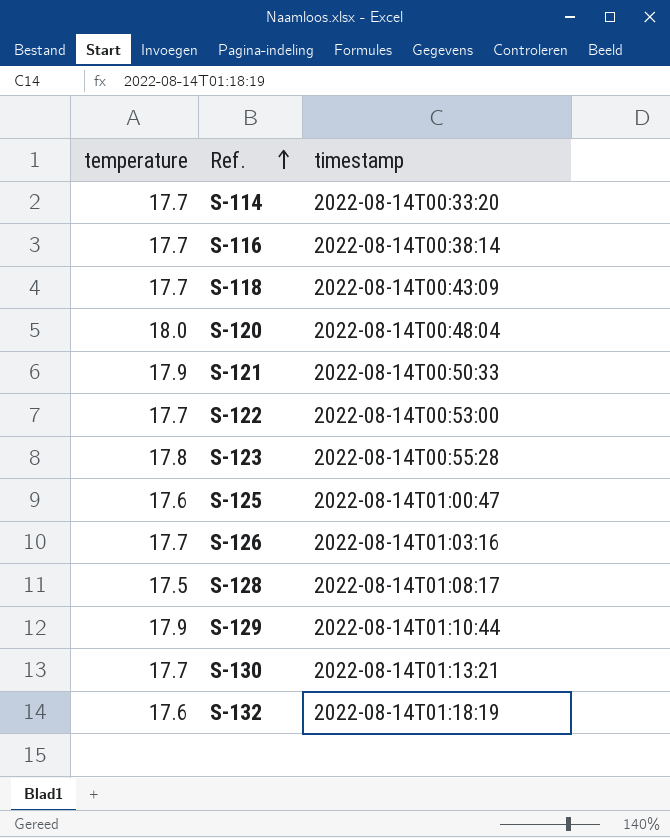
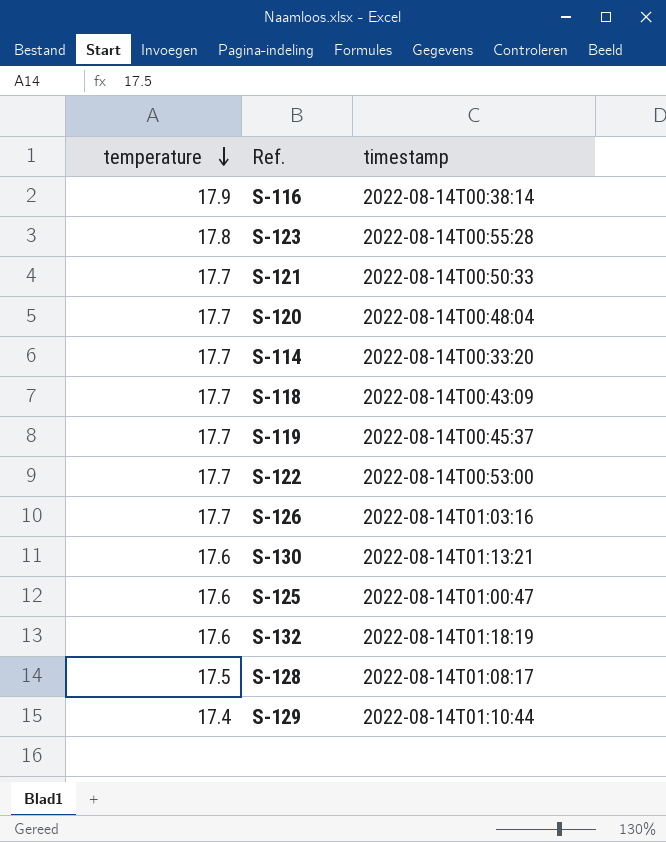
row order: Ref. ascending -> temperature descending
S-116 | temperature: 17.7 -> 17.9
S-121 | temperature: 17.9 -> 17.7
S-120 | temperature: 18.0 -> 17.7
row S-119: none -> 17.7 | 2022-08-14T00:45:37
S-130 | temperature: 17.7 -> 17.6
S-129 | temperature: 17.9 -> 17.4

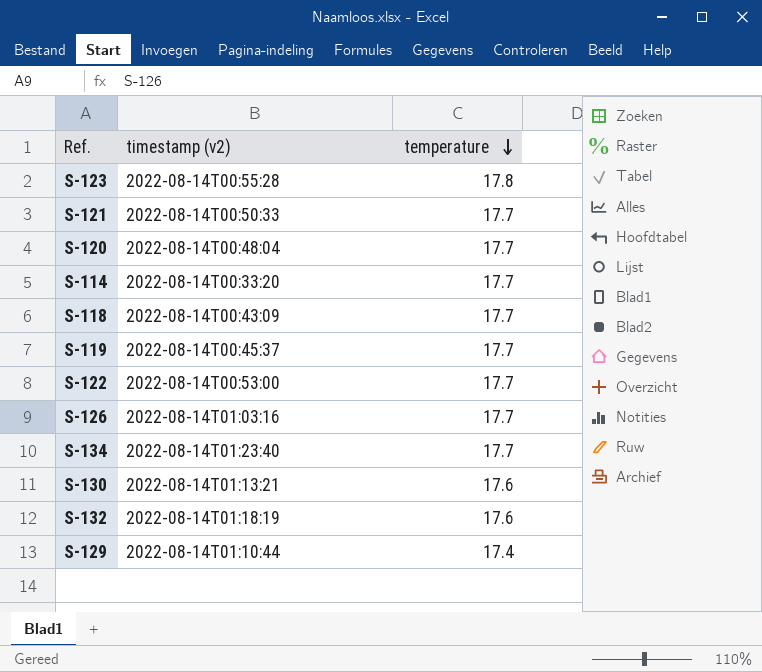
column name: timestamp -> timestamp (v2)
column temperature | position: 1 -> 3
row S-116: 17.9 | 2022-08-14T00:38:14 -> none
row S-125: 17.6 | 2022-08-14T01:00:47 -> none
row S-128: 17.5 | 2022-08-14T01:08:17 -> none
row S-134: none -> 2022-08-14T01:23:40 | 17.7

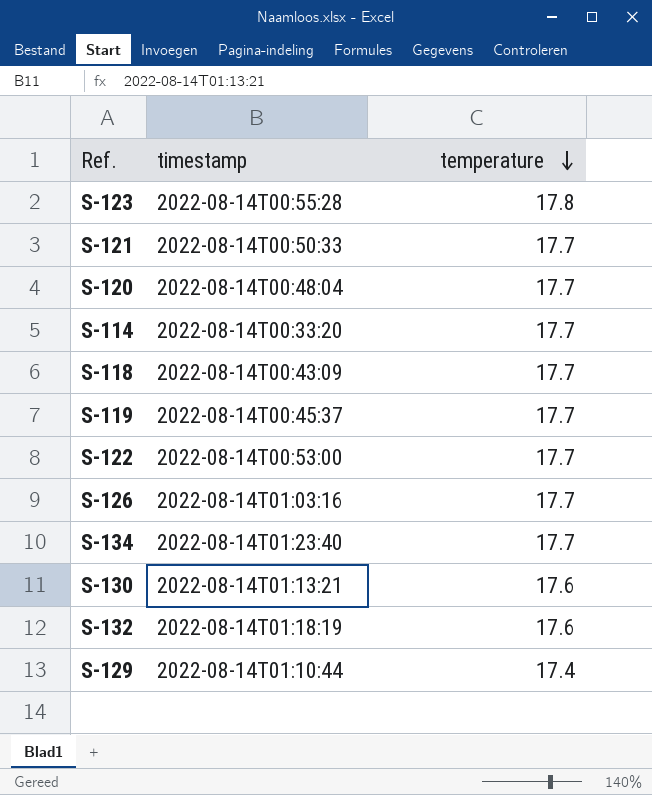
column name: timestamp (v2) -> timestamp

